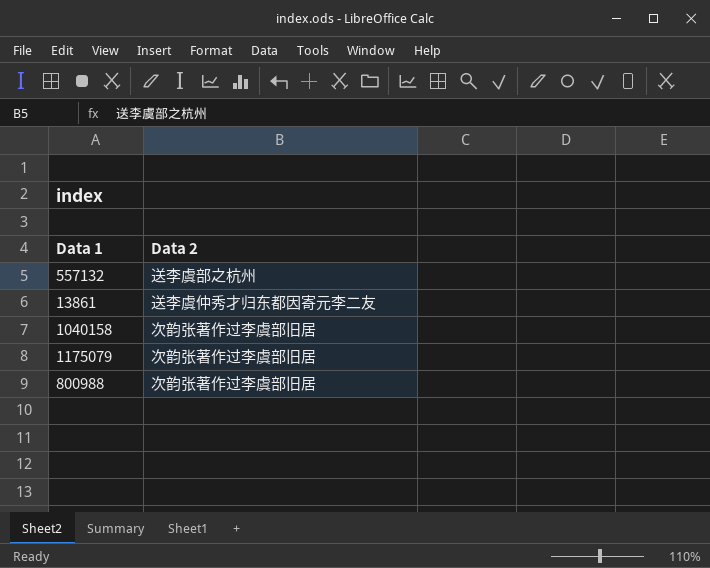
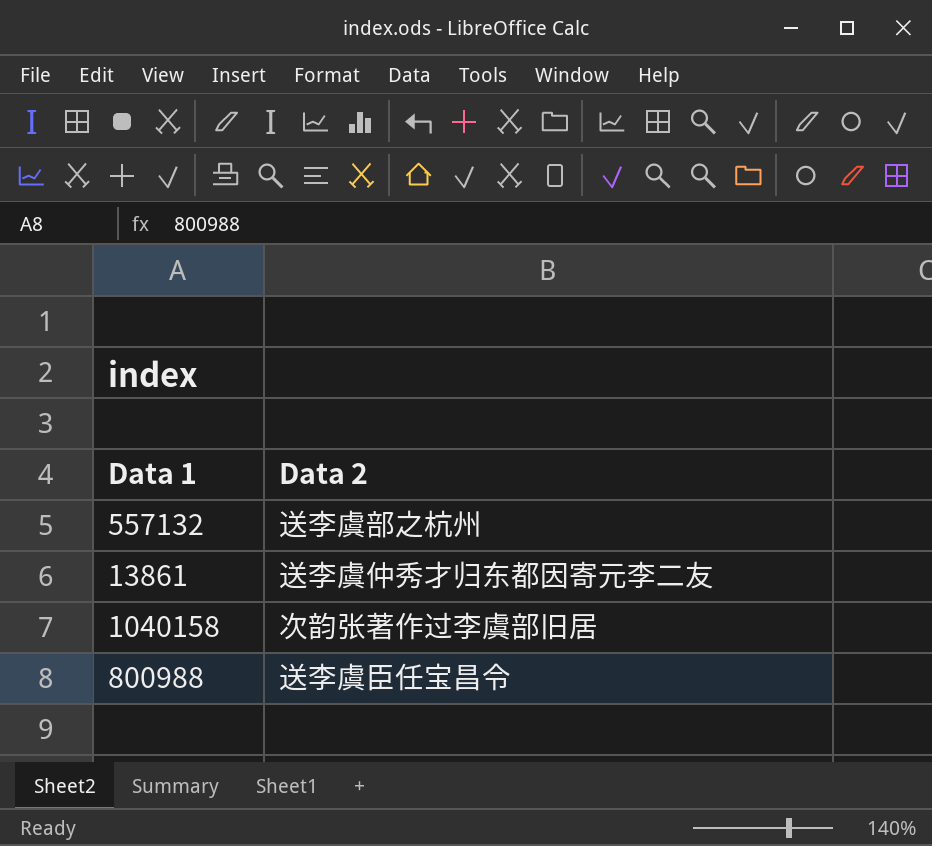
row 1175079: 次韵张著作过李虞部旧居 -> none
800988 | Data 2: 次韵张著作过李虞部旧居 -> 送李虞臣任宝昌令

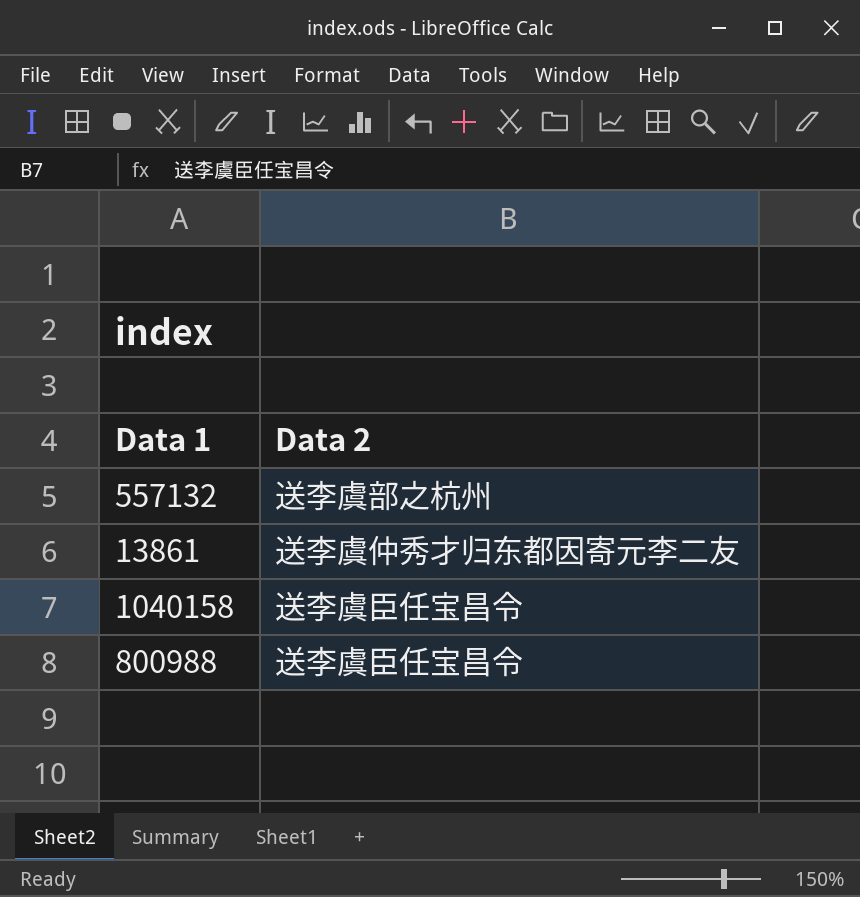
1040158 | Data 2: 次韵张著作过李虞部旧居 -> 送李虞臣任宝昌令

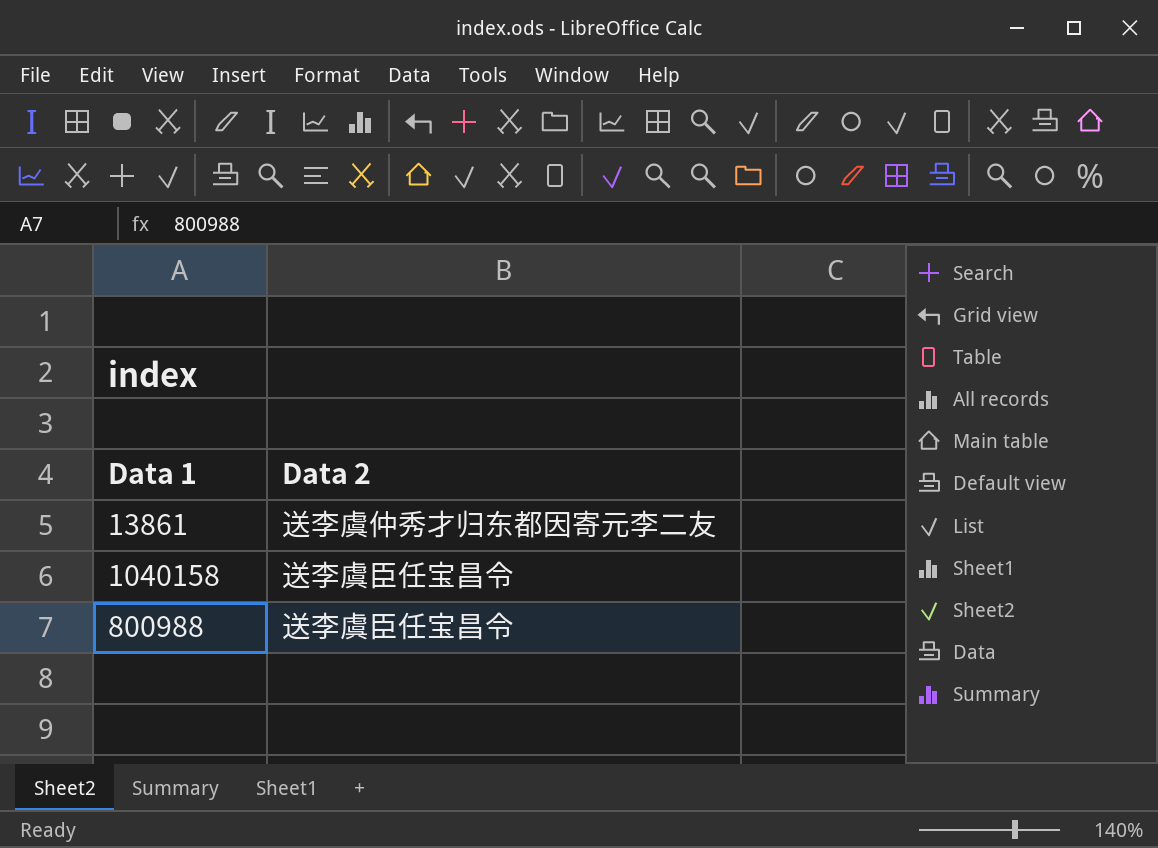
row 557132: 送李虞部之杭州 -> none

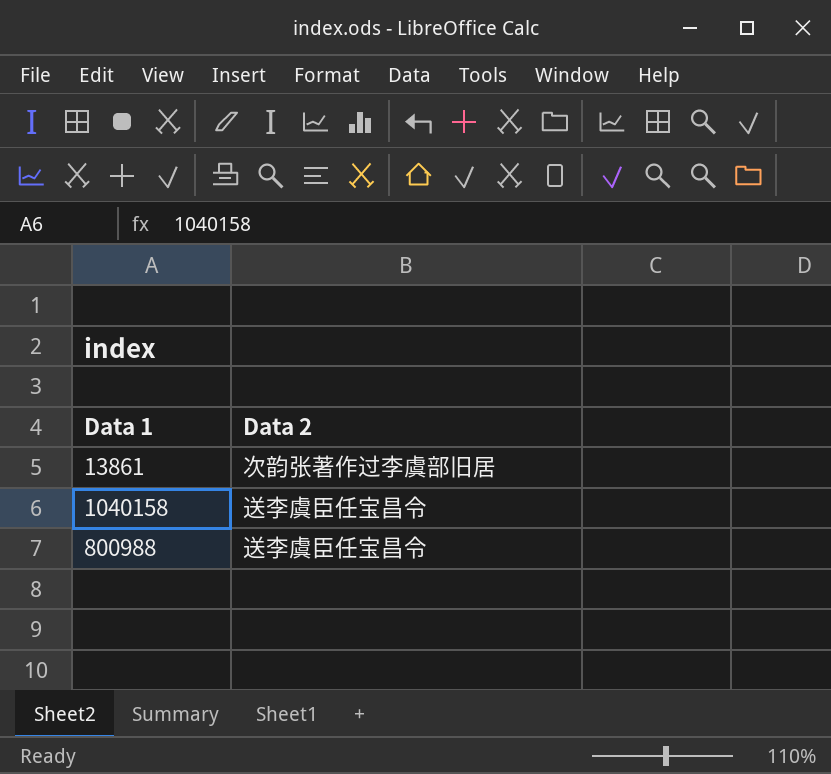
13861 | Data 2: 送李虞仲秀才归东都因寄元李二友 -> 次韵张著作过李虞部旧居

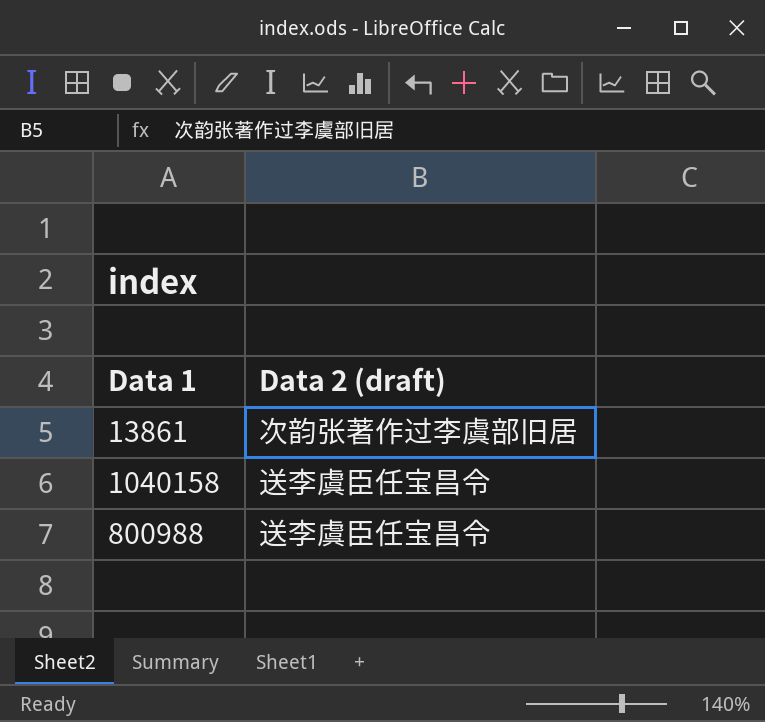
column name: Data 2 -> Data 2 (draft)

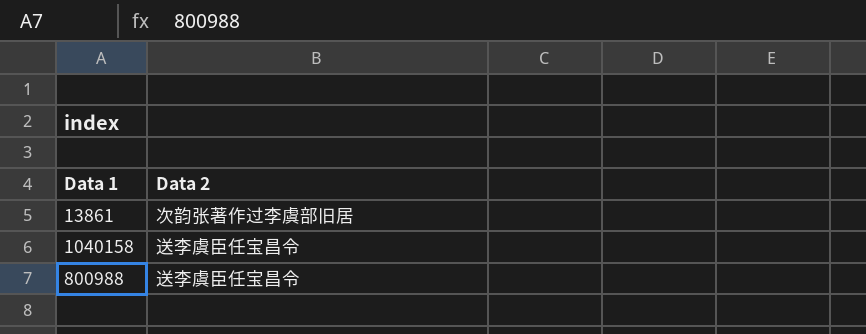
column name: Data 2 (draft) -> Data 2

